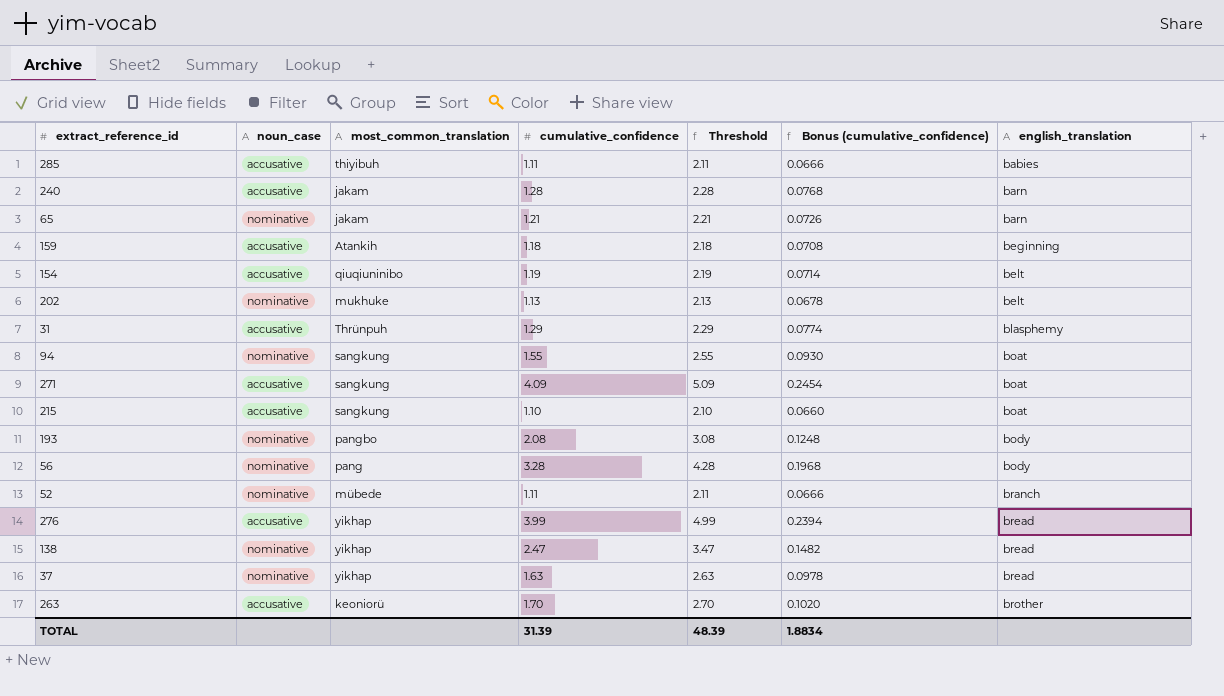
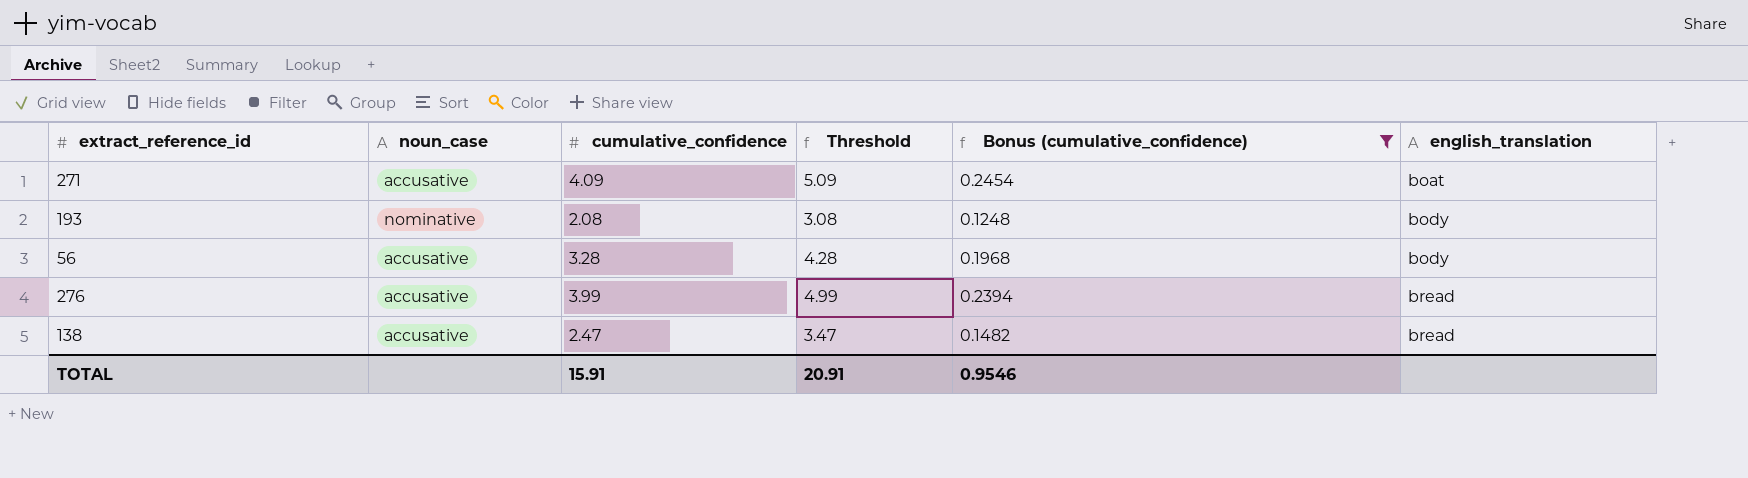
filter: none -> Bonus (cumulative_confidence) >= 0.1248
column most_common_translation | position: 3 -> none
56 | noun_case: nominative -> accusative
138 | noun_case: nominative -> accusative
TOTAL | cumulative_confidence: 31.39 -> 15.91
TOTAL | Threshold: 48.39 -> 20.91
TOTAL | Bonus (cumulative_confidence): 1.8834 -> 0.9546

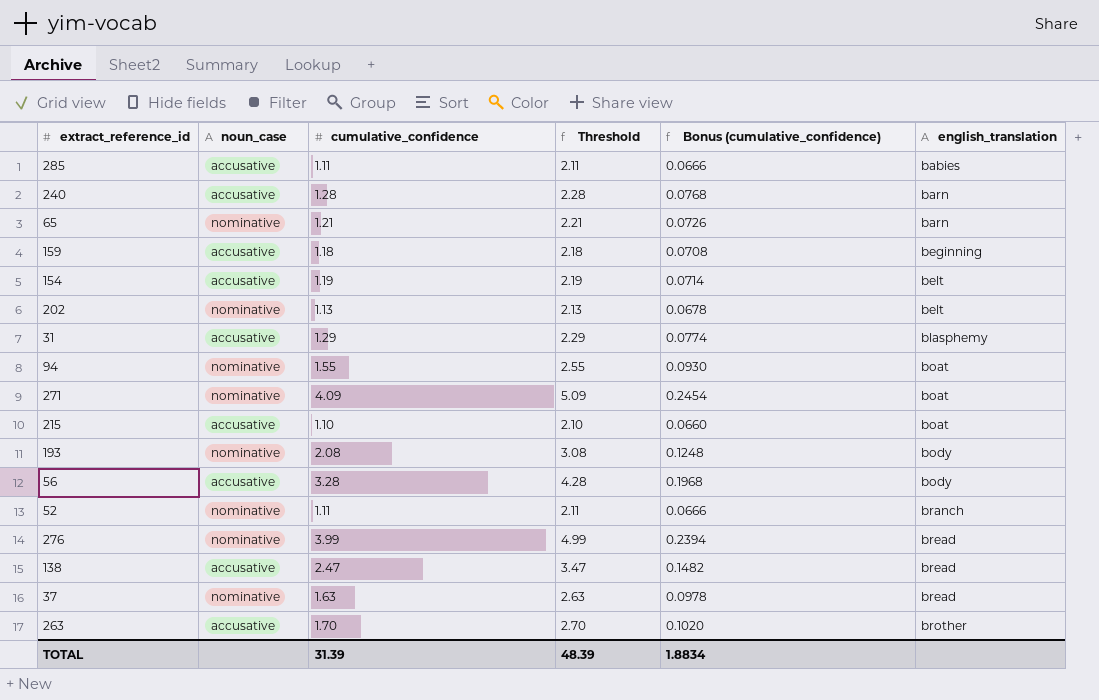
filter: Bonus (cumulative_confidence) >= 0.1248 -> none
271 | noun_case: accusative -> nominative
276 | noun_case: accusative -> nominative
TOTAL | cumulative_confidence: 15.91 -> 31.39
TOTAL | Threshold: 20.91 -> 48.39
TOTAL | Bonus (cumulative_confidence): 0.9546 -> 1.8834

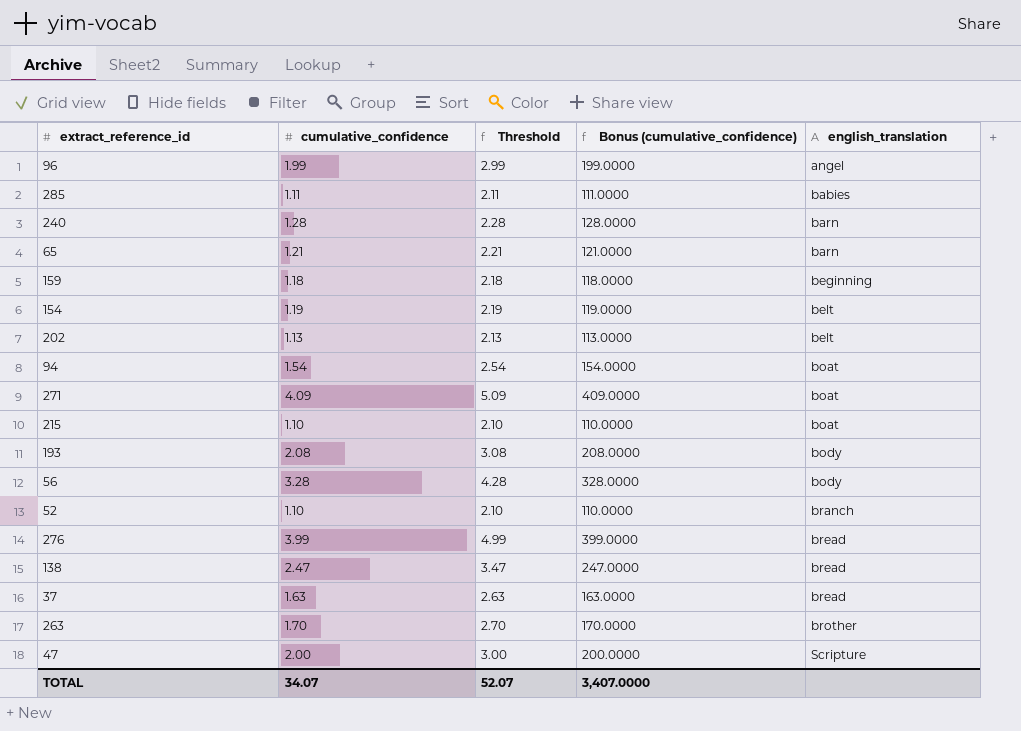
column noun_case | position: 2 -> none
column Bonus (cumulative_confidence) | formula: [cumulative_confidence] * 0.06 -> [cumulative_confidence] * 100
row 31: accusative | 1.29 | 2.29 | 0.0774 | blasphemy -> none
row 96: none -> 1.99 | 2.99 | 199.0000 | angel
94 | cumulative_confidence: 1.55 -> 1.54
94 | Threshold: 2.55 -> 2.54
52 | cumulative_confidence: 1.11 -> 1.10
52 | Threshold: 2.11 -> 2.10
row 47: none -> 2.00 | 3.00 | 200.0000 | Scripture
TOTAL | cumulative_confidence: 31.39 -> 34.07
TOTAL | Threshold: 48.39 -> 52.07
TOTAL | Bonus (cumulative_confidence): 1.8834 -> 3,407.0000

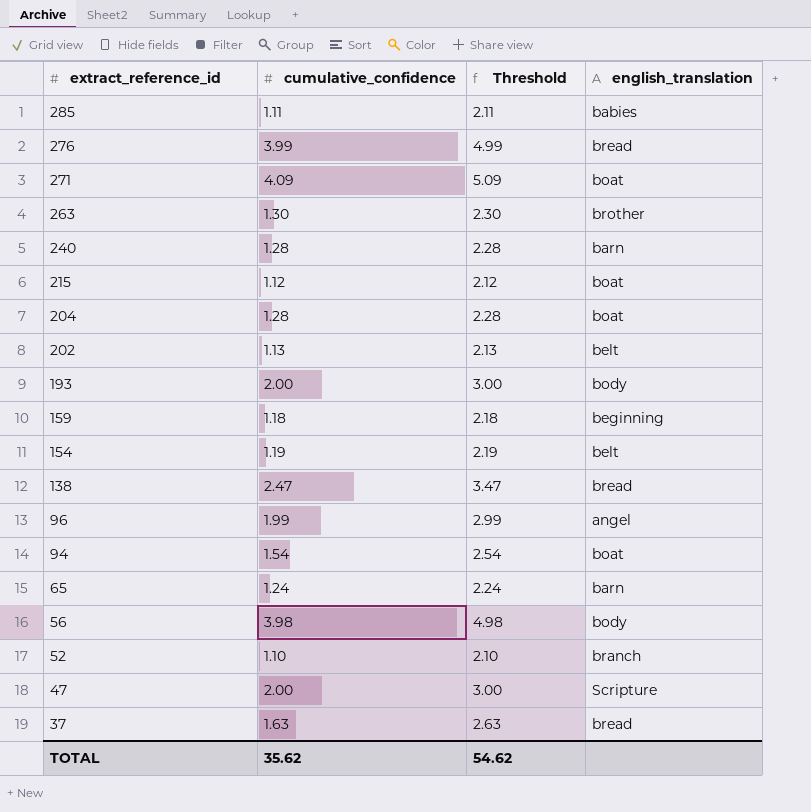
row order: english_translation ascending -> extract_reference_id descending
column Bonus (cumulative_confidence) | formula: [cumulative_confidence] * 100 -> none
263 | cumulative_confidence: 1.70 -> 1.30
263 | Threshold: 2.70 -> 2.30
215 | cumulative_confidence: 1.10 -> 1.12
215 | Threshold: 2.10 -> 2.12
row 204: none -> 1.28 | 2.28 | boat
193 | cumulative_confidence: 2.08 -> 2.00
193 | Threshold: 3.08 -> 3.00
65 | cumulative_confidence: 1.21 -> 1.24
65 | Threshold: 2.21 -> 2.24
56 | cumulative_confidence: 3.28 -> 3.98
56 | Threshold: 4.28 -> 4.98
TOTAL | cumulative_confidence: 34.07 -> 35.62
TOTAL | Threshold: 52.07 -> 54.62

